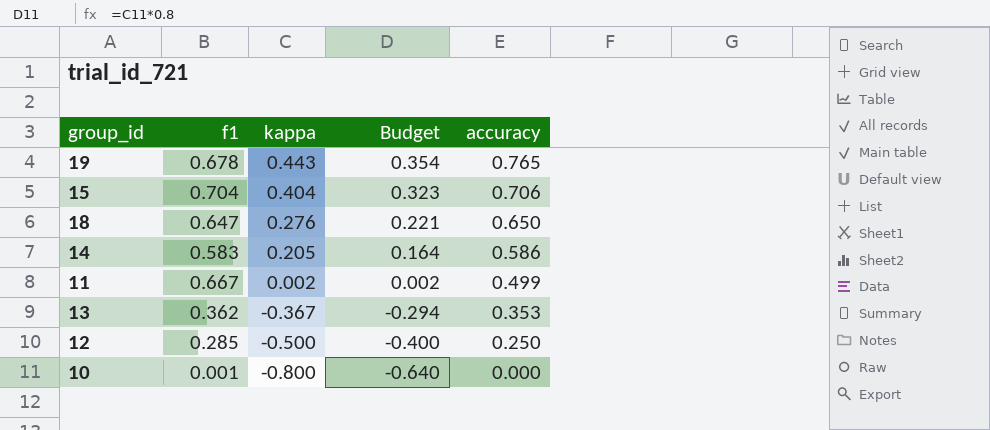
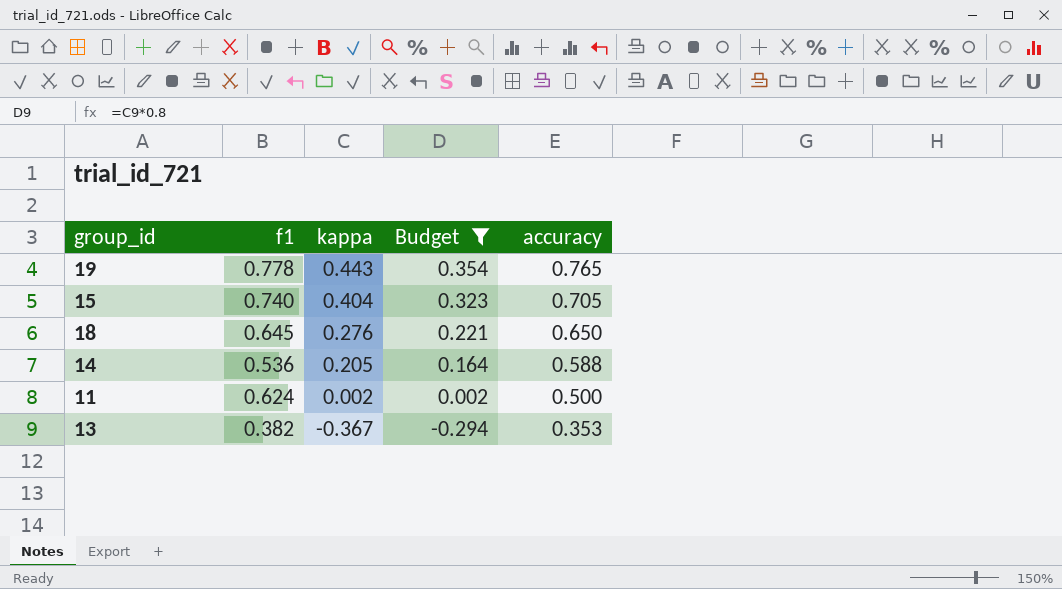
filter: none -> Budget >= -0.294
19 | f1: 0.678 -> 0.778
15 | f1: 0.704 -> 0.740
15 | accuracy: 0.706 -> 0.705
18 | f1: 0.647 -> 0.645
14 | f1: 0.583 -> 0.536
14 | accuracy: 0.586 -> 0.588
11 | f1: 0.667 -> 0.624
11 | accuracy: 0.499 -> 0.500
13 | f1: 0.362 -> 0.382

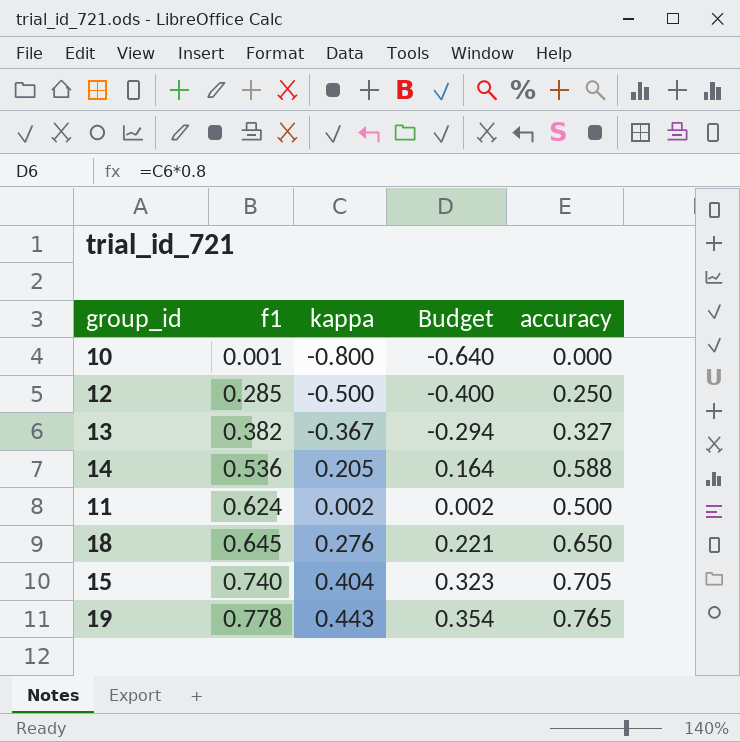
filter: Budget >= -0.294 -> none
row order: kappa descending -> f1 ascending
13 | accuracy: 0.353 -> 0.327

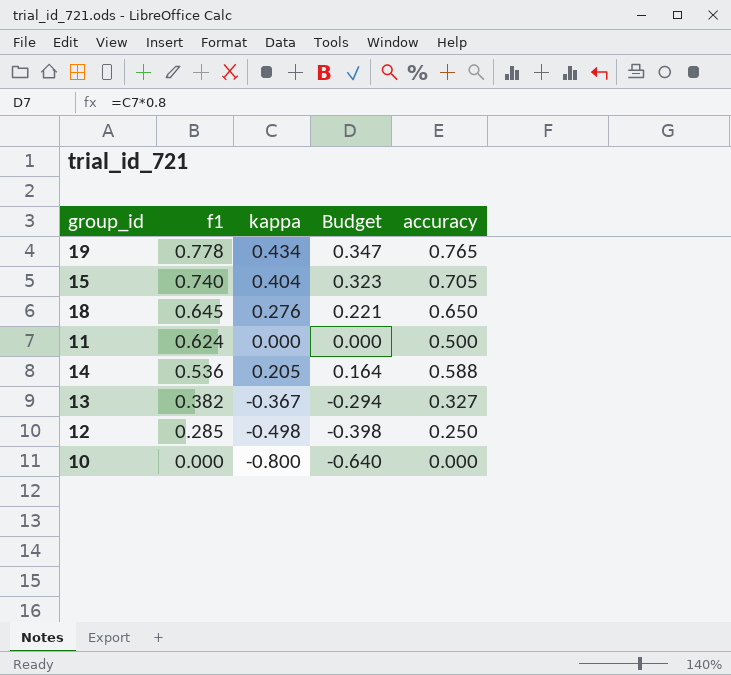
row order: f1 ascending -> f1 descending
19 | kappa: 0.443 -> 0.434
19 | Budget: 0.354 -> 0.347
11 | kappa: 0.002 -> 0.000
11 | Budget: 0.002 -> 0.000
12 | kappa: -0.500 -> -0.498
12 | Budget: -0.400 -> -0.398
10 | f1: 0.001 -> 0.000

